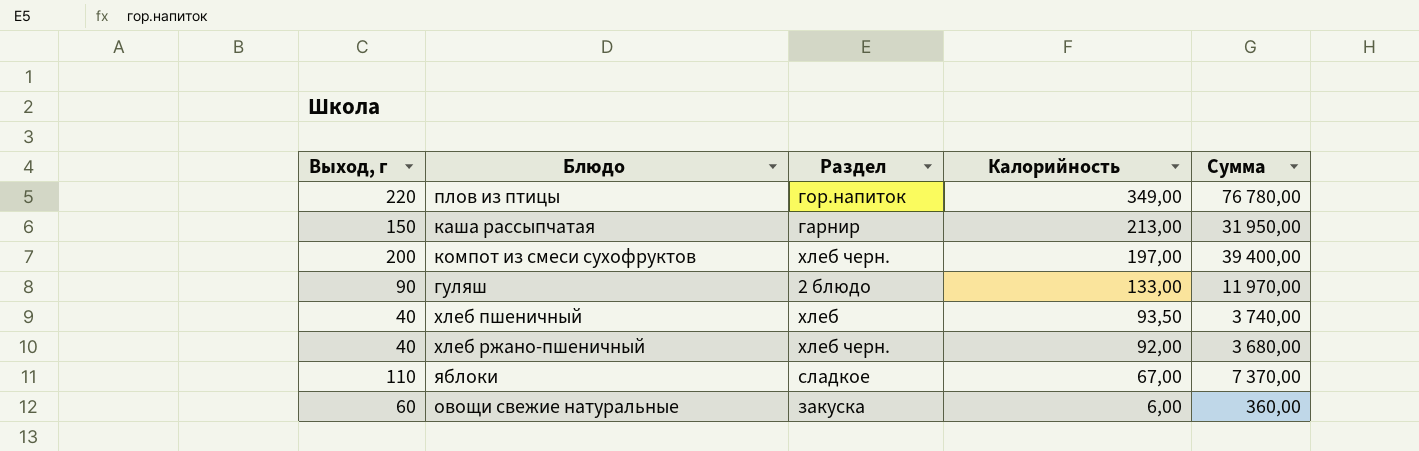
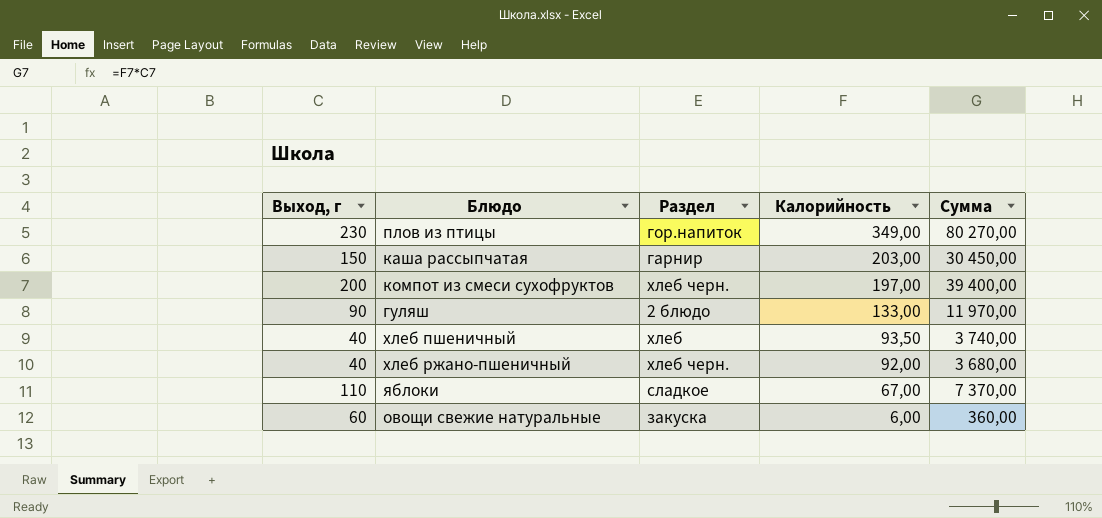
плов из птицы | Выход, г: 220 -> 230
плов из птицы | Сумма: 76 780,00 -> 80 270,00
каша рассыпчатая | Калорийность: 213,00 -> 203,00
каша рассыпчатая | Сумма: 31 950,00 -> 30 450,00

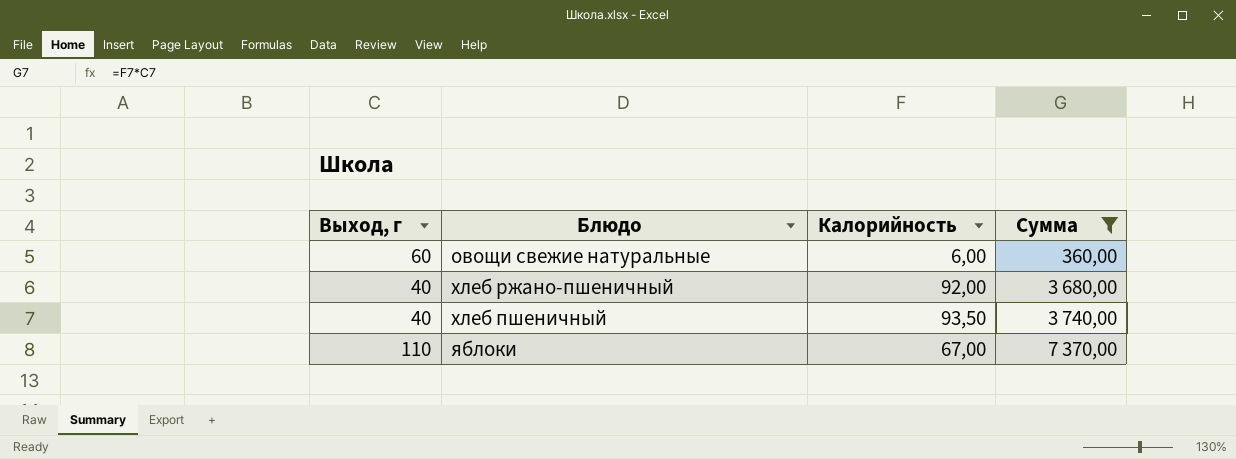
filter: none -> Сумма <= 7 370,00
row order: Калорийность descending -> Сумма ascending
column Раздел | position: 3 -> none

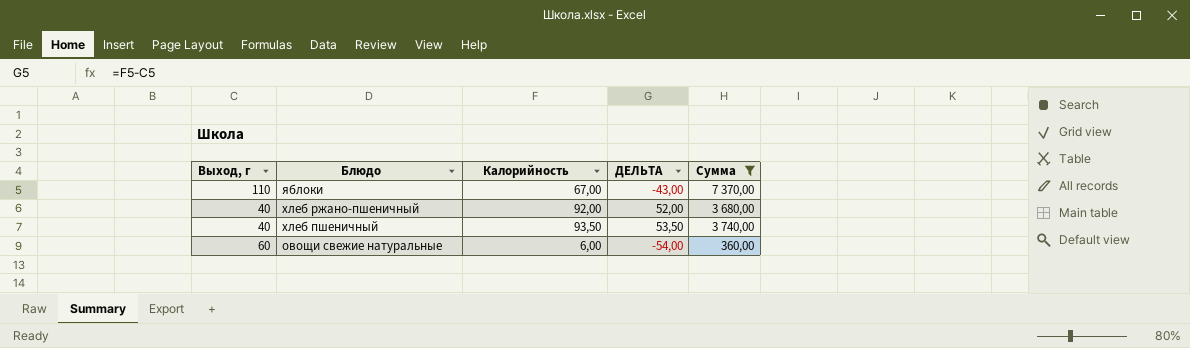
row order: Сумма ascending -> Блюдо descending
column ДЕЛЬТА | formula: none -> [Калорийность] - [Выход, г]

